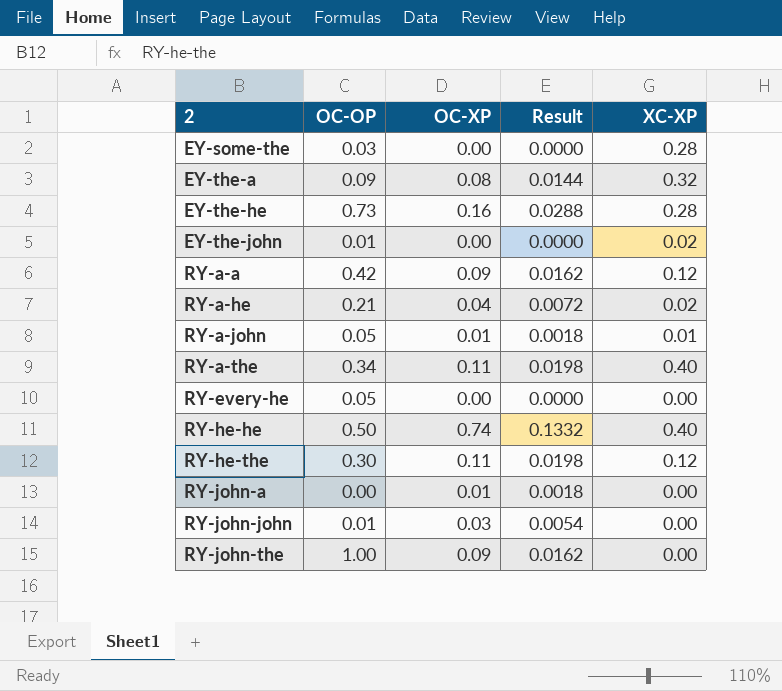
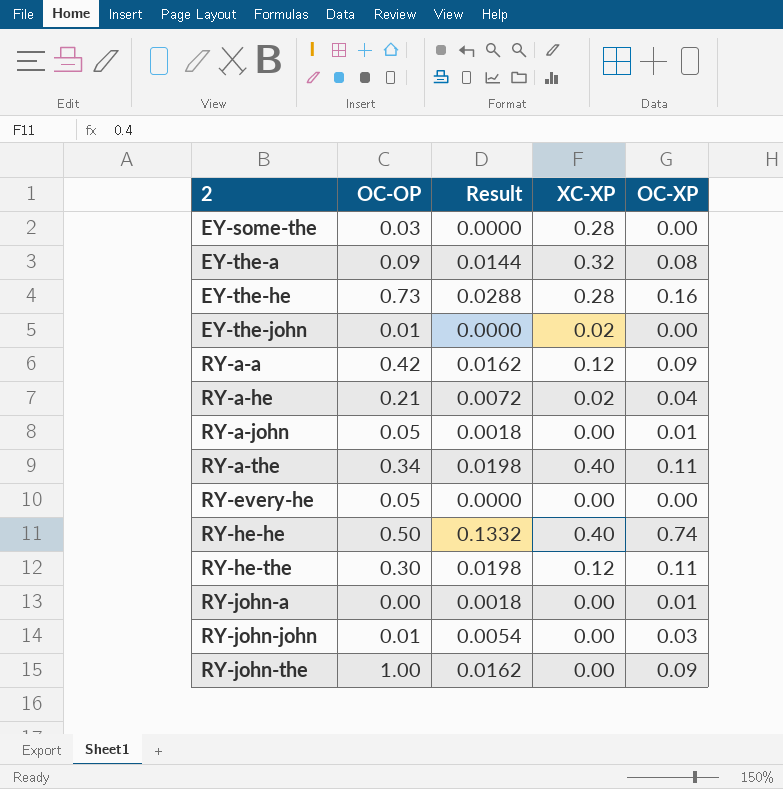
column OC-XP | position: 3 -> 5
RY-a-john | XC-XP: 0.01 -> 0.00

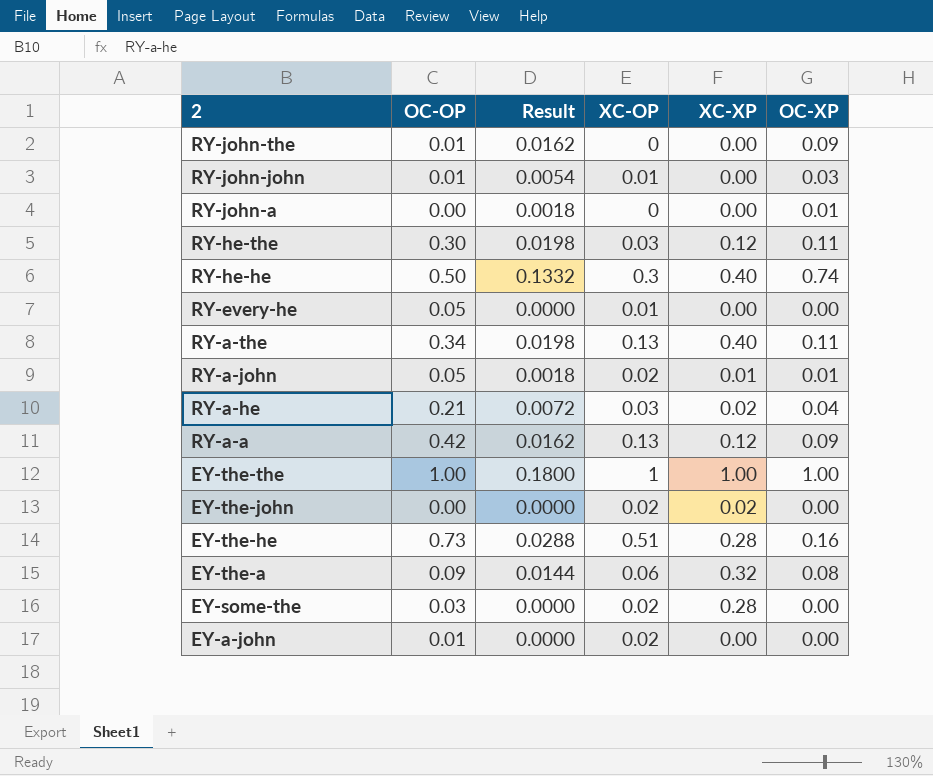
row order: 2 ascending -> 2 descending
column XC-OP | position: none -> 4
RY-john-the | OC-OP: 1.00 -> 0.01
RY-a-john | XC-XP: 0.00 -> 0.01
row EY-the-the: none -> 1.00 | 0.1800 | 1 | 1.00 | 1.00
EY-the-john | OC-OP: 0.01 -> 0.00
row EY-a-john: none -> 0.01 | 0.0000 | 0.02 | 0.00 | 0.00

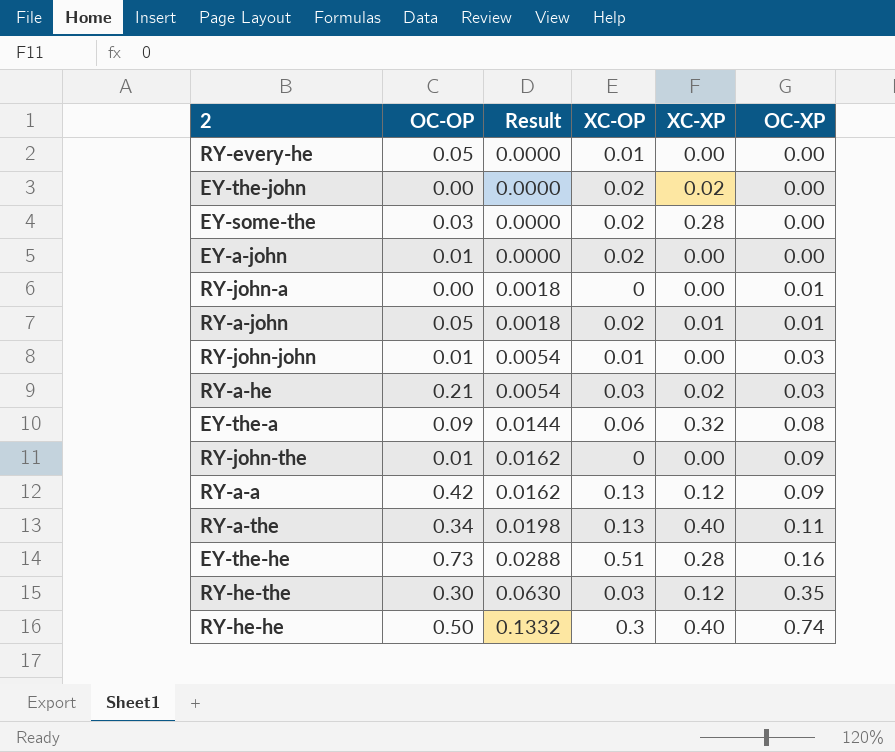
row order: 2 descending -> Result ascending
row EY-the-the: 1.00 | 0.1800 | 1 | 1.00 | 1.00 -> none
RY-a-he | Result: 0.0072 -> 0.0054
RY-a-he | OC-XP: 0.04 -> 0.03
RY-he-the | Result: 0.0198 -> 0.0630
RY-he-the | OC-XP: 0.11 -> 0.35

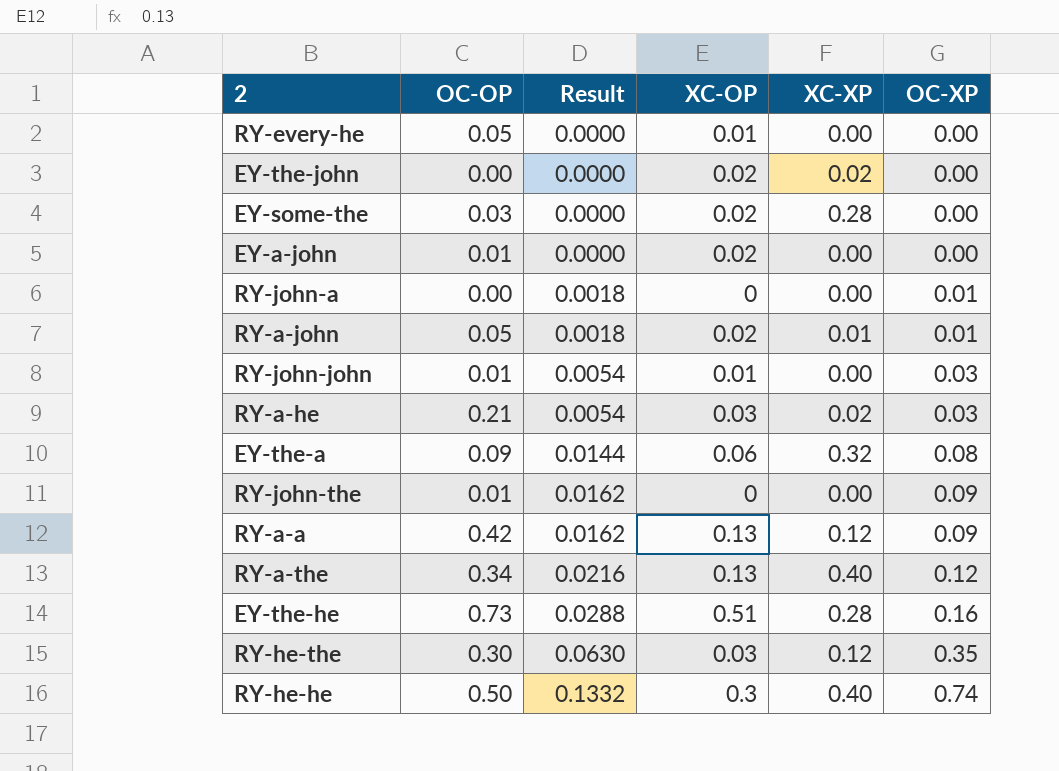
RY-a-the | Result: 0.0198 -> 0.0216
RY-a-the | OC-XP: 0.11 -> 0.12

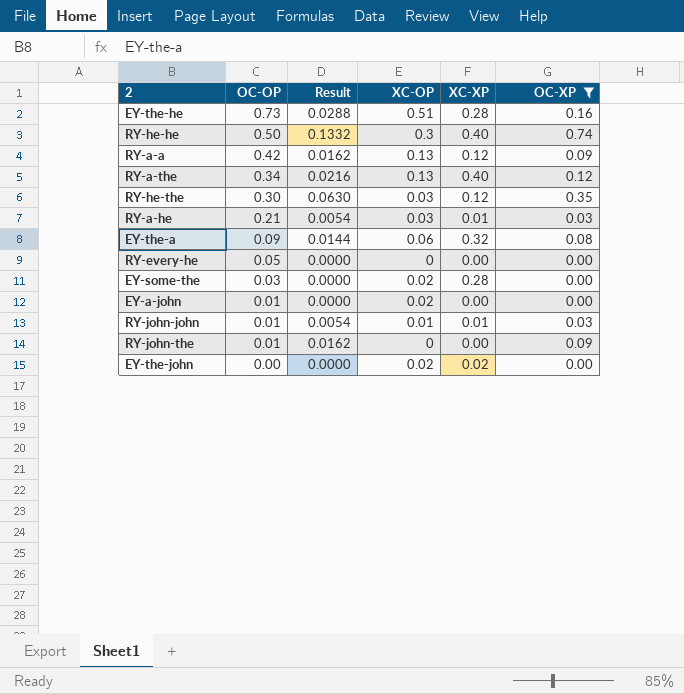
filter: none -> OC-XP != 0.01
row order: Result ascending -> OC-OP descending
RY-a-he | XC-XP: 0.02 -> 0.01
RY-every-he | XC-OP: 0.01 -> 0
RY-john-john | XC-XP: 0.00 -> 0.01

